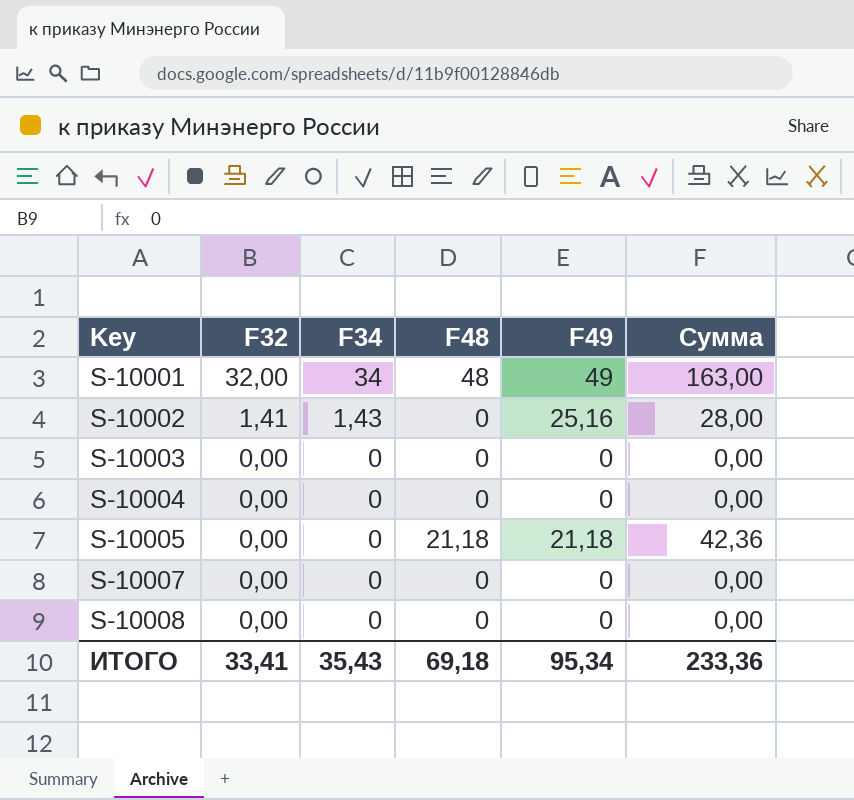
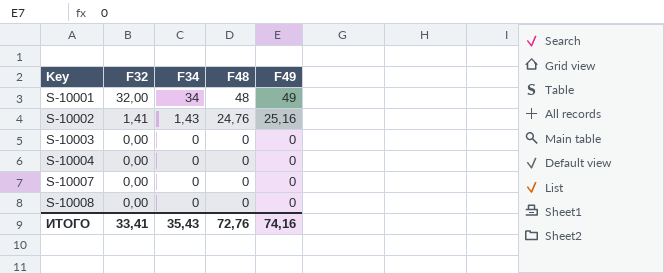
column Сумма | formula: [F32] + [F34] + [F48] + [F49] -> none
row S-10005: 0,00 | 0 | 21,18 | 21,18 | 42,36 -> none
S-10002 | F48: 0 -> 24,76
ИТОГО | F48: 69,18 -> 72,76
ИТОГО | F49: 95,34 -> 74,16

